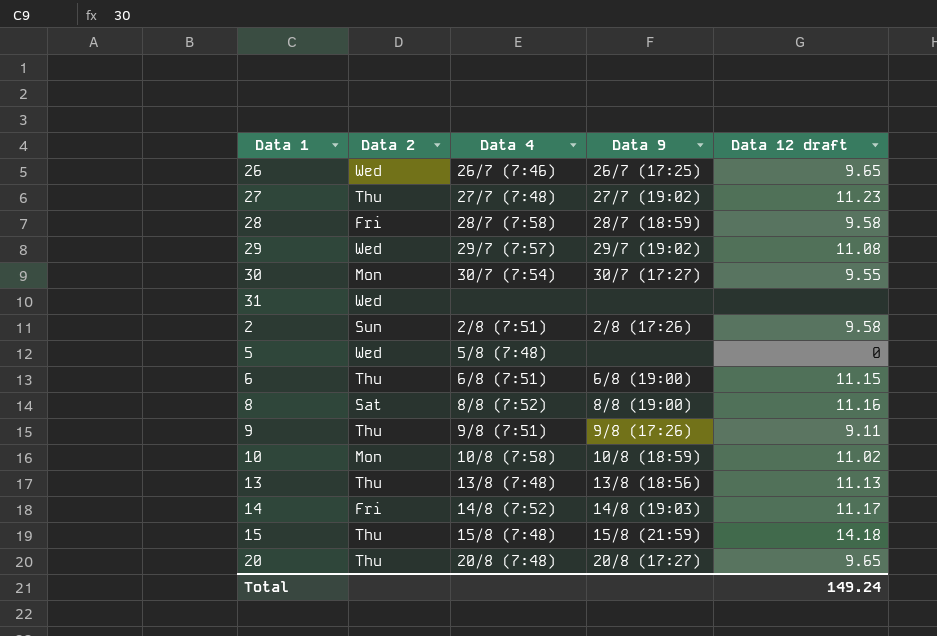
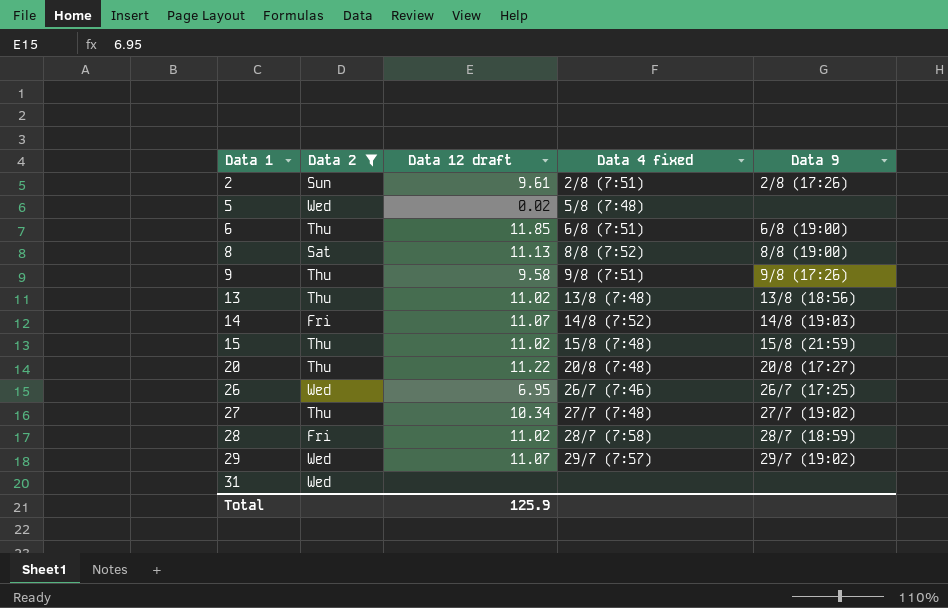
filter: none -> Data 2 != Mon
row order: none -> Data 1 ascending
column Data 12 draft | position: 5 -> 3
column name: Data 4 -> Data 4 fixed
2 | Data 12 draft: 9.58 -> 9.61
5 | Data 12 draft: 0 -> 0.02
6 | Data 12 draft: 11.15 -> 11.85
8 | Data 12 draft: 11.16 -> 11.13
9 | Data 12 draft: 9.11 -> 9.58
13 | Data 12 draft: 11.13 -> 11.02
14 | Data 12 draft: 11.17 -> 11.07
15 | Data 12 draft: 14.18 -> 11.02
20 | Data 12 draft: 9.65 -> 11.22
26 | Data 12 draft: 9.65 -> 6.95
27 | Data 12 draft: 11.23 -> 10.34
28 | Data 12 draft: 9.58 -> 11.02
29 | Data 12 draft: 11.08 -> 11.07
Total | Data 12 draft: 149.24 -> 125.9

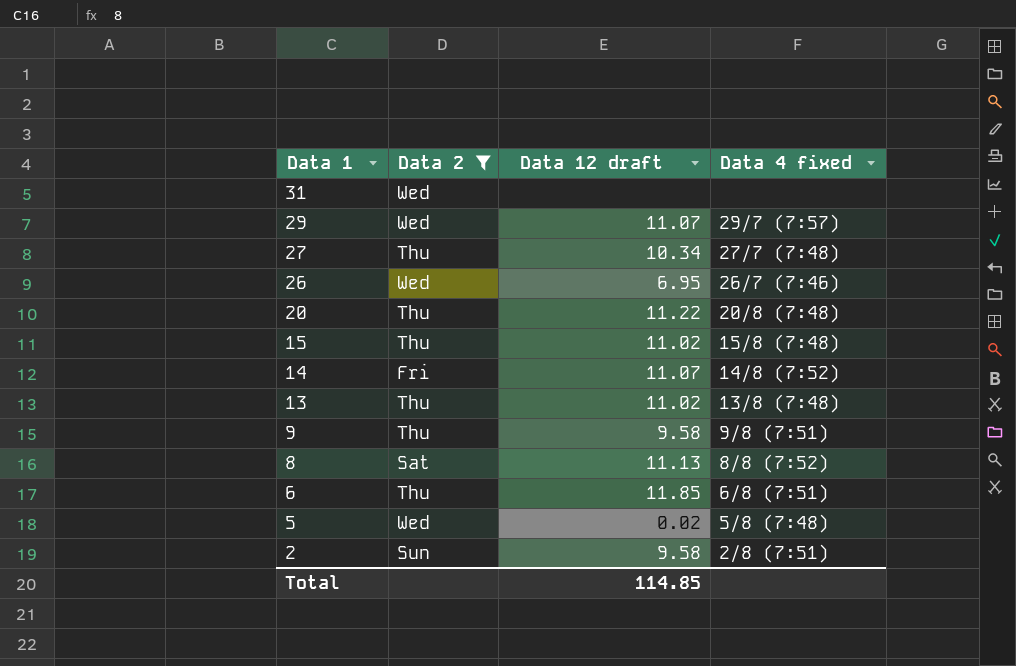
row order: Data 1 ascending -> Data 1 descending
column Data 9 | position: 5 -> none
row 28: Fri | 11.02 | 28/7 (7:58) | 28/7 (18:59) -> none
2 | Data 12 draft: 9.61 -> 9.58
Total | Data 12 draft: 125.9 -> 114.85

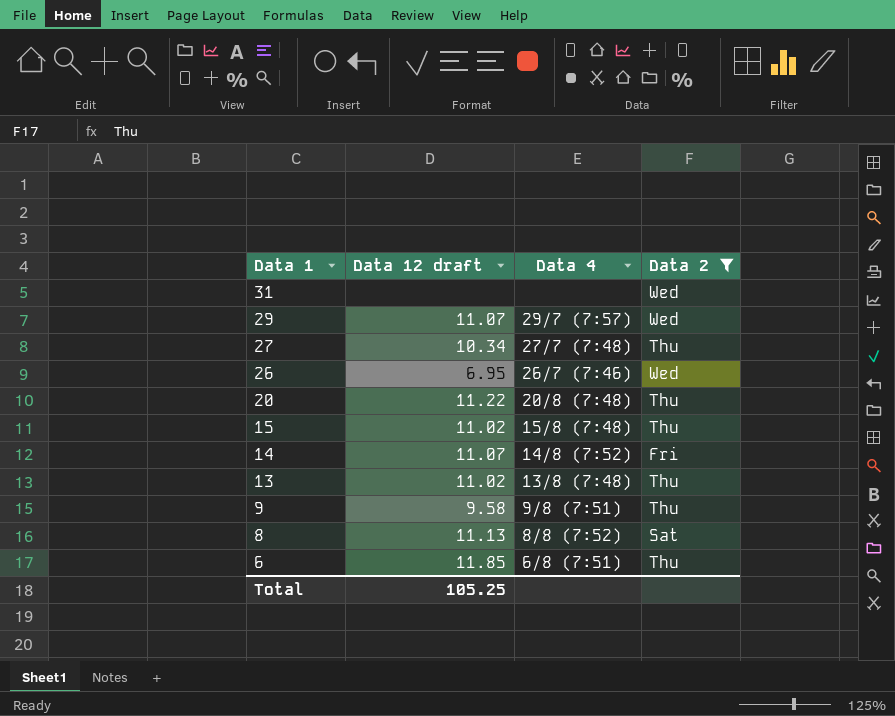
column name: Data 4 fixed -> Data 4
column Data 2 | position: 2 -> 4
row 5: Wed | 0.02 | 5/8 (7:48) -> none
row 2: Sun | 9.58 | 2/8 (7:51) -> none
Total | Data 12 draft: 114.85 -> 105.25

